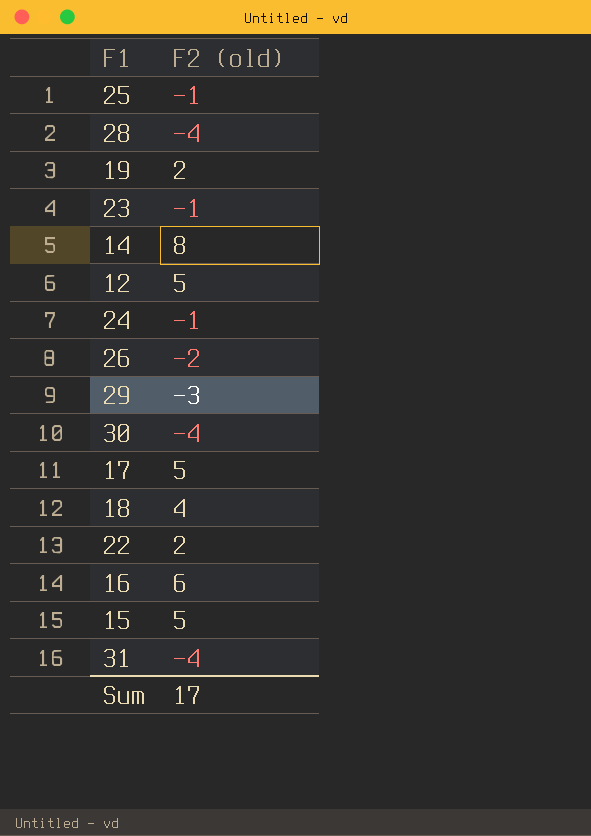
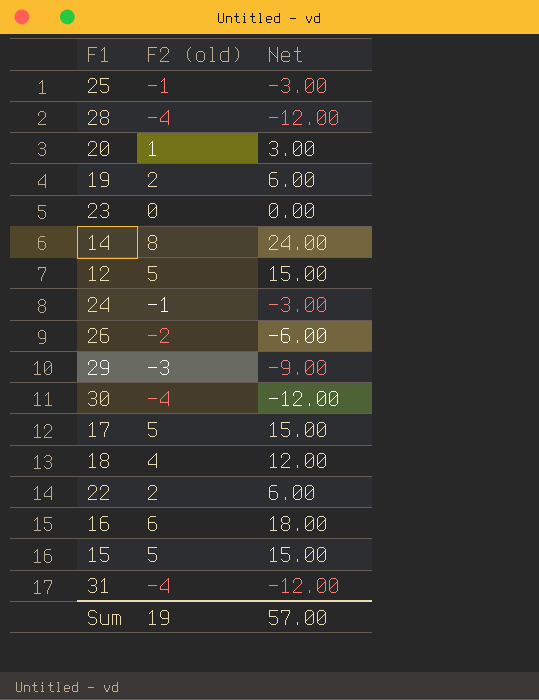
column Net | formula: none -> [F2 (old)] * 3
row 20: none -> 1 | 3.00
23 | F2 (old): -1 -> 0
Sum | F2 (old): 17 -> 19

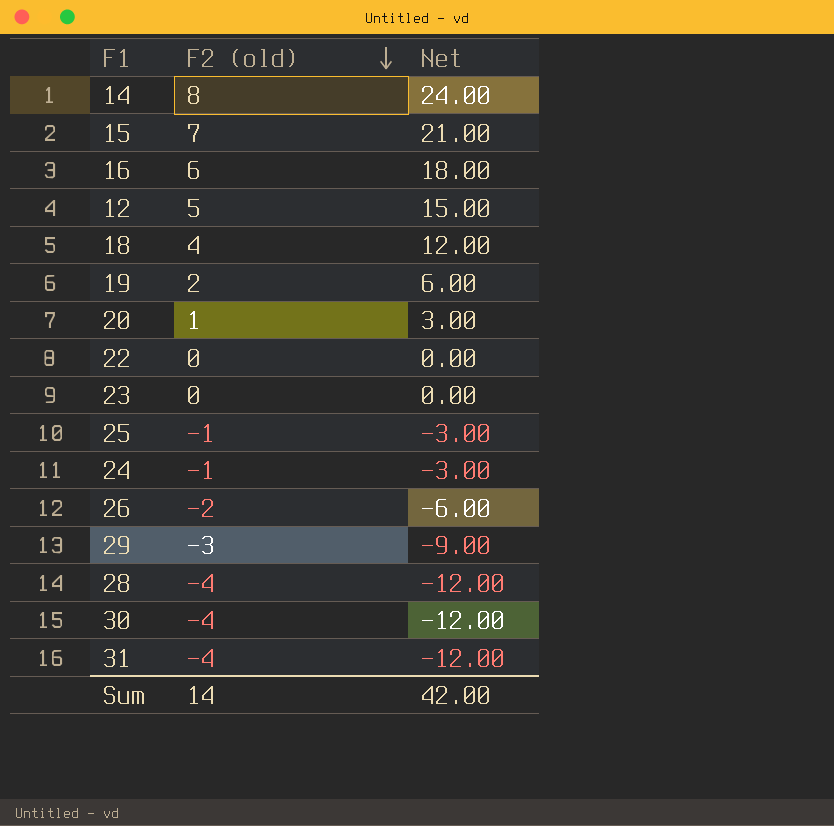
row order: none -> F2 (old) descending
row 17: 5 | 15.00 -> none
15 | F2 (old): 5 -> 7
15 | Net: 15.00 -> 21.00
22 | F2 (old): 2 -> 0
22 | Net: 6.00 -> 0.00
Sum | F2 (old): 19 -> 14
Sum | Net: 57.00 -> 42.00

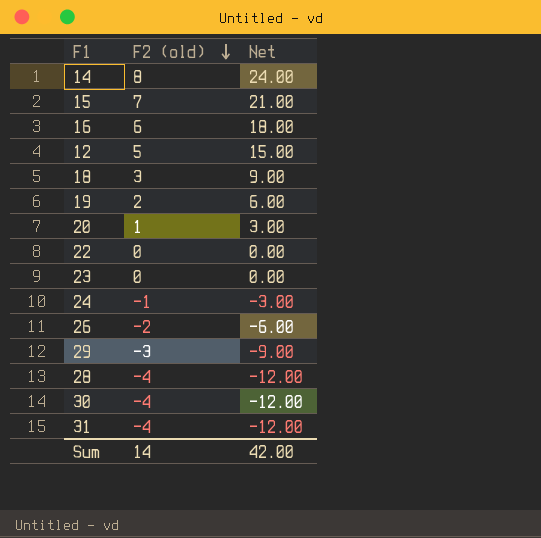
row 25: -1 | -3.00 -> none
18 | F2 (old): 4 -> 3
18 | Net: 12.00 -> 9.00

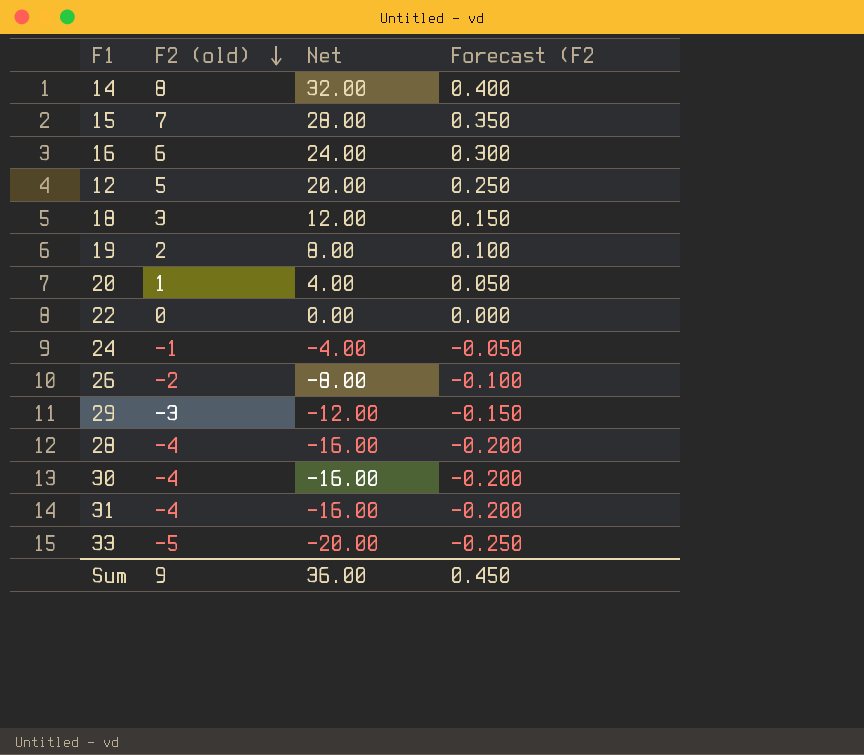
column Net | formula: [F2 (old)] * 3 -> [F2 (old)] * 4
column Forecast (F2 | formula: none -> [F2 (old)] * 0.05
row 23: 0 | 0.00 -> none
row 33: none -> -5 | -20.00 | -0.250
Sum | F2 (old): 14 -> 9
Sum | Net: 42.00 -> 36.00

